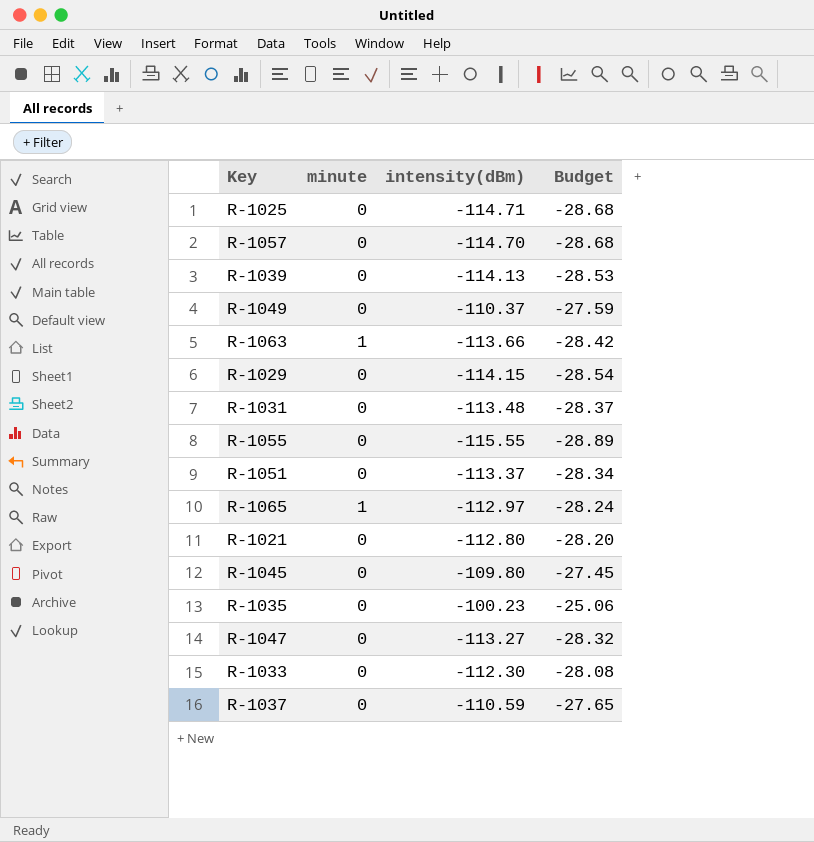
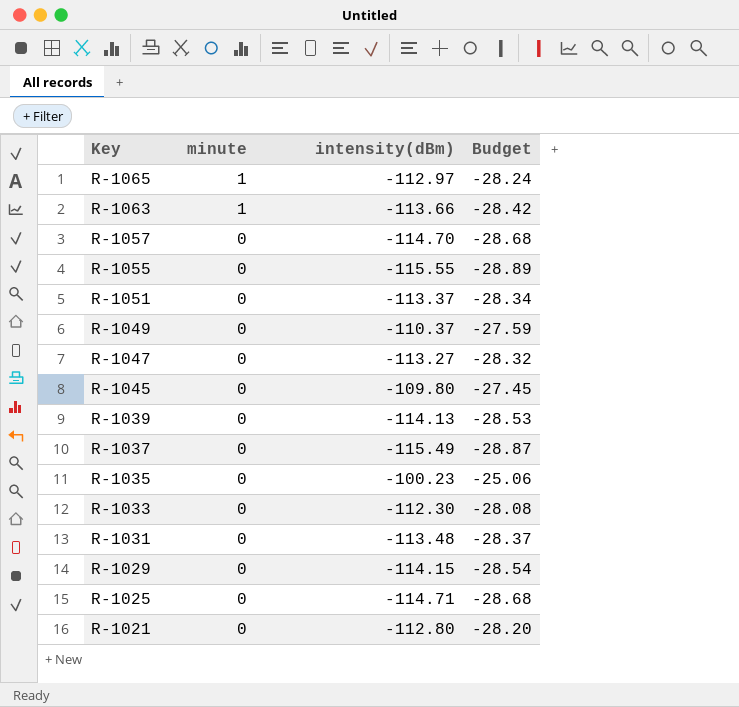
row order: none -> Key descending
R-1037 | intensity(dBm): -110.59 -> -115.49
R-1037 | Budget: -27.65 -> -28.87

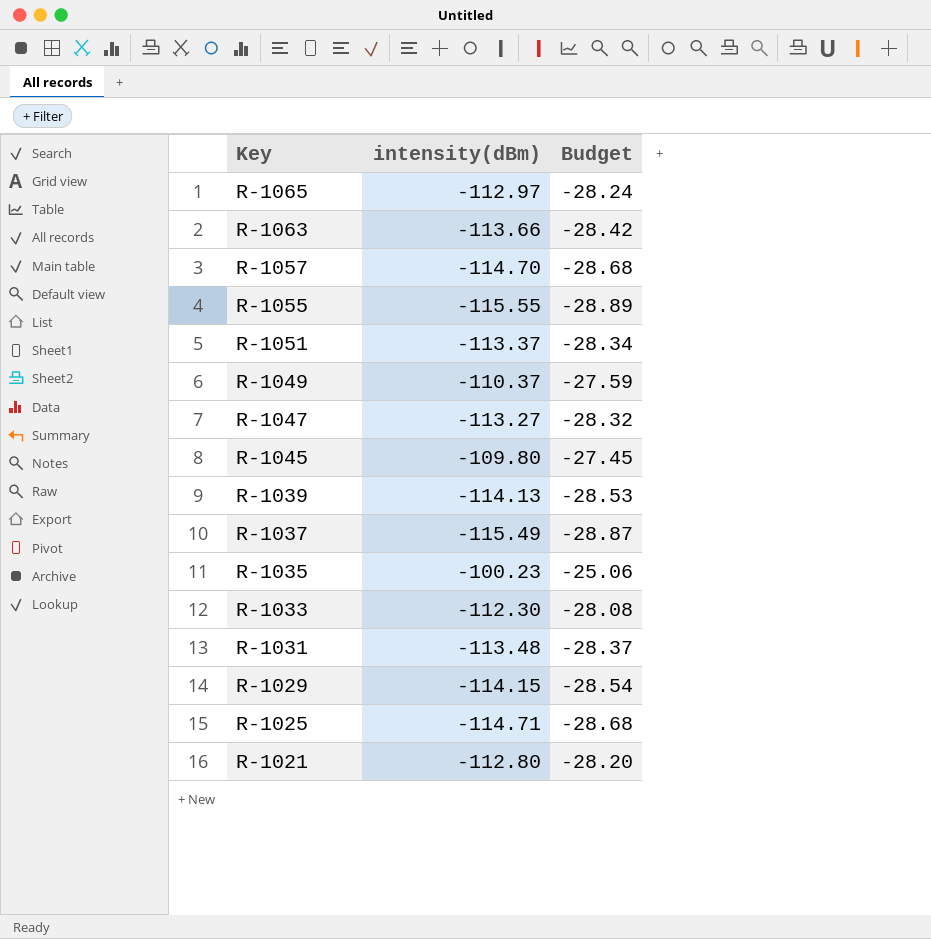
column minute | position: 2 -> none

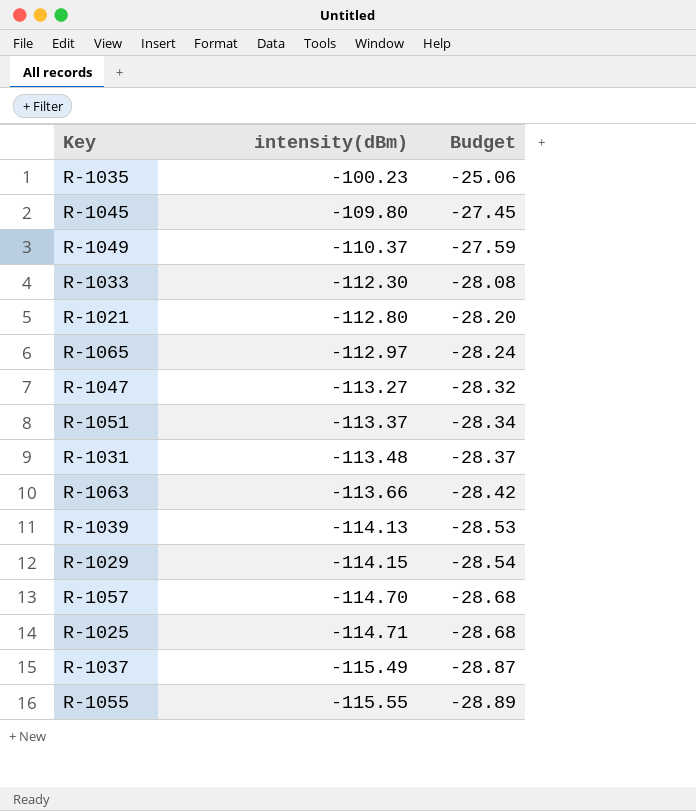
row order: Key descending -> intensity(dBm) descending

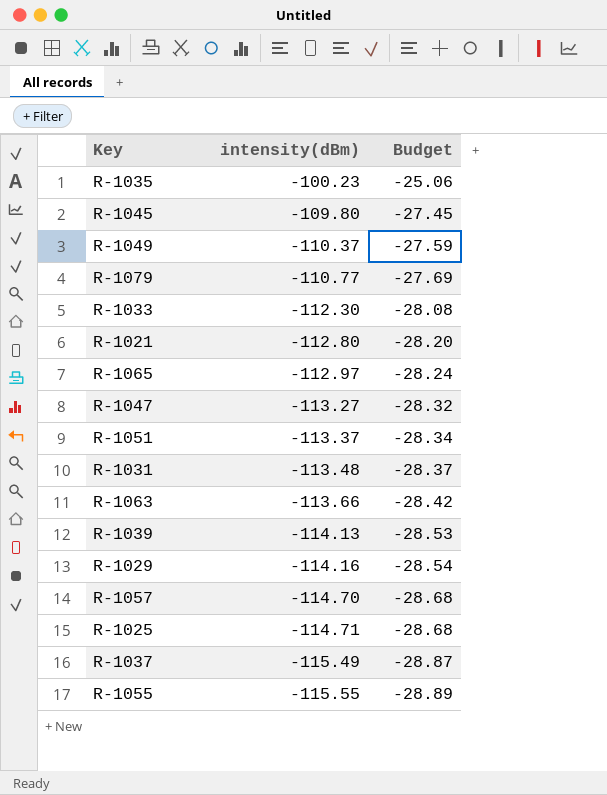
row R-1079: none -> -110.77 | -27.69
R-1029 | intensity(dBm): -114.15 -> -114.16

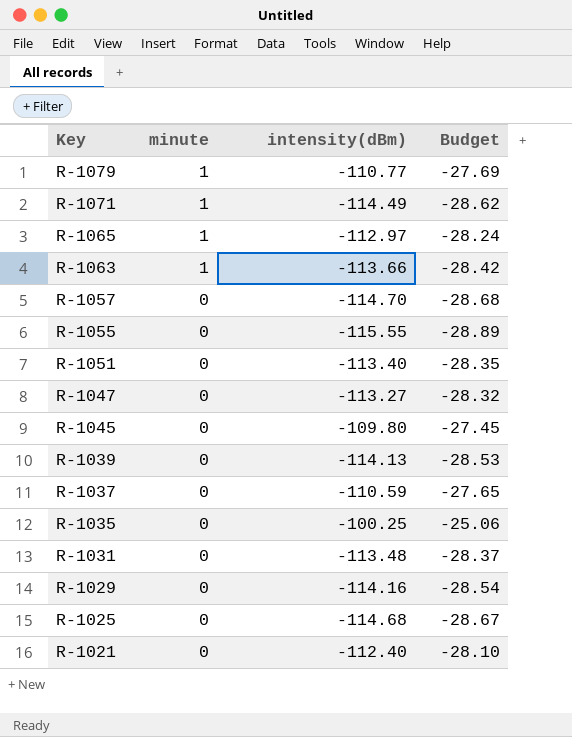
row order: intensity(dBm) descending -> Key descending
column minute | position: none -> 2
row R-1049: -110.37 | -27.59 -> none
row R-1033: -112.30 | -28.08 -> none
row R-1071: none -> 1 | -114.49 | -28.62
R-1051 | intensity(dBm): -113.37 -> -113.40
R-1051 | Budget: -28.34 -> -28.35
R-1037 | intensity(dBm): -115.49 -> -110.59
R-1037 | Budget: -28.87 -> -27.65
R-1035 | intensity(dBm): -100.23 -> -100.25
R-1025 | intensity(dBm): -114.71 -> -114.68
R-1025 | Budget: -28.68 -> -28.67
R-1021 | intensity(dBm): -112.80 -> -112.40
R-1021 | Budget: -28.20 -> -28.10

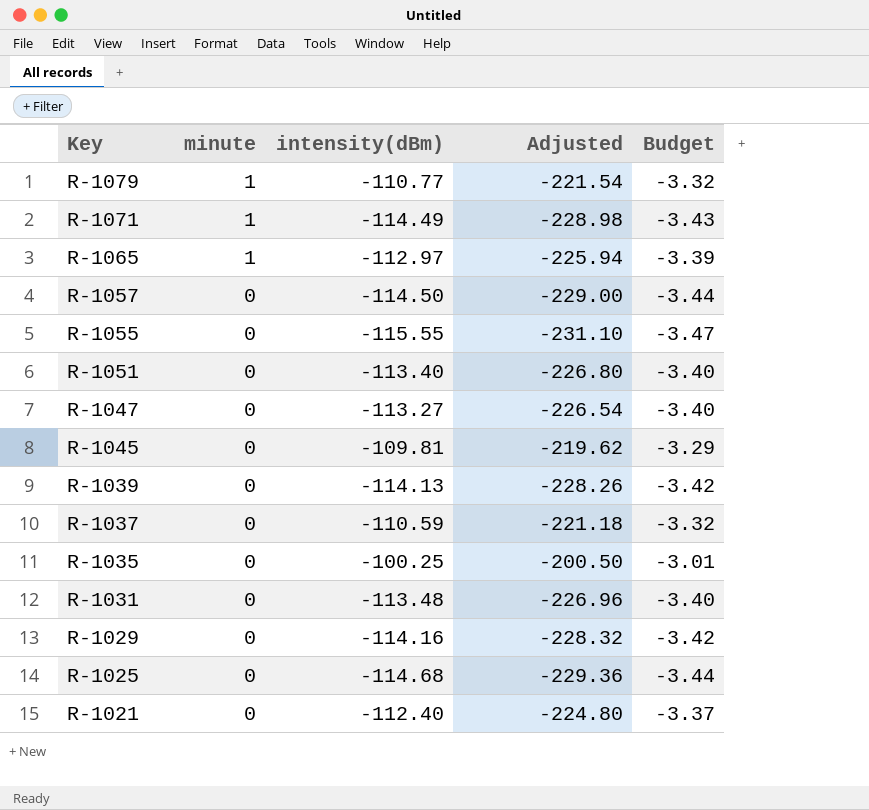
column Adjusted | formula: none -> [intensity(dBm)] * 2
column Budget | formula: [intensity(dBm)] * 0.25 -> [intensity(dBm)] * 0.03
row R-1063: 1 | -113.66 | -28.42 -> none
R-1057 | intensity(dBm): -114.70 -> -114.50
R-1045 | intensity(dBm): -109.80 -> -109.81

